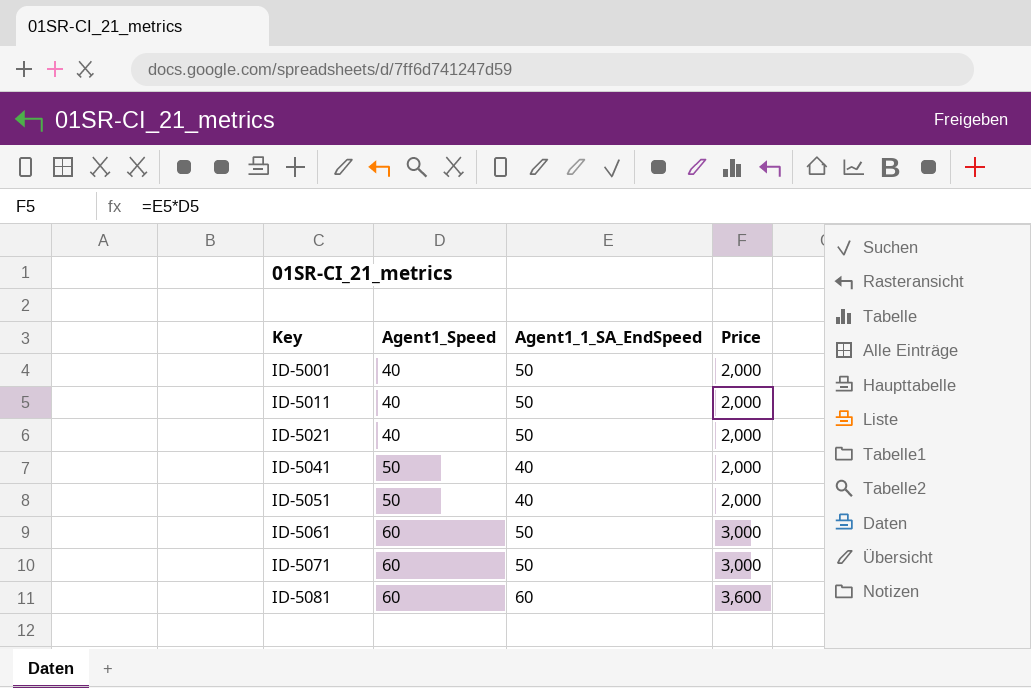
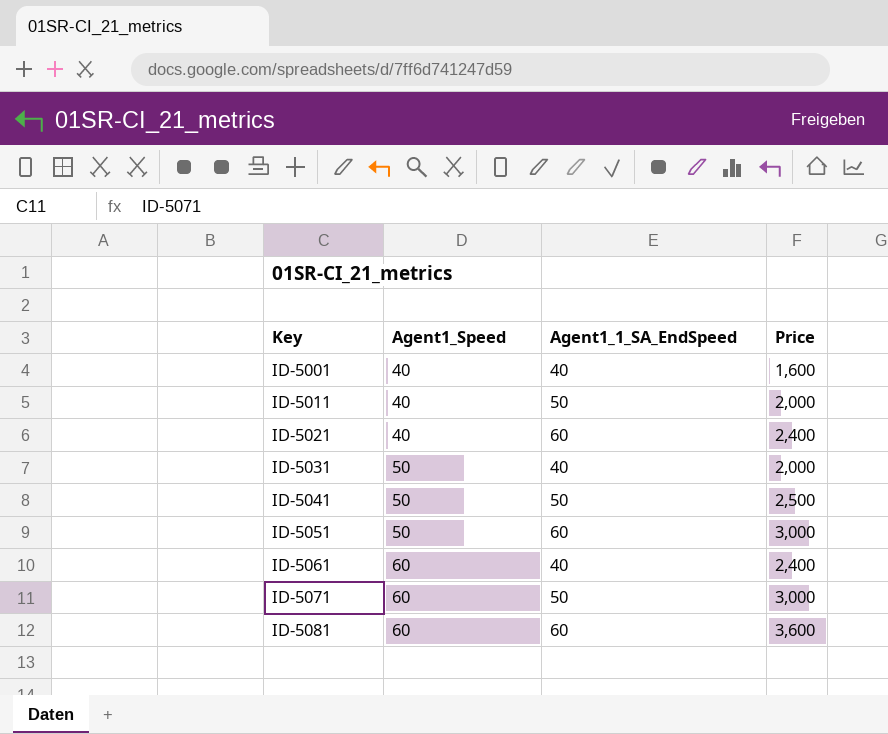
ID-5001 | Agent1_1_SA_EndSpeed: 50 -> 40
ID-5001 | Price: 2,000 -> 1,600
ID-5021 | Agent1_1_SA_EndSpeed: 50 -> 60
ID-5021 | Price: 2,000 -> 2,400
row ID-5031: none -> 50 | 40 | 2,000
ID-5041 | Agent1_1_SA_EndSpeed: 40 -> 50
ID-5041 | Price: 2,000 -> 2,500
ID-5051 | Agent1_1_SA_EndSpeed: 40 -> 60
ID-5051 | Price: 2,000 -> 3,000
ID-5061 | Agent1_1_SA_EndSpeed: 50 -> 40
ID-5061 | Price: 3,000 -> 2,400

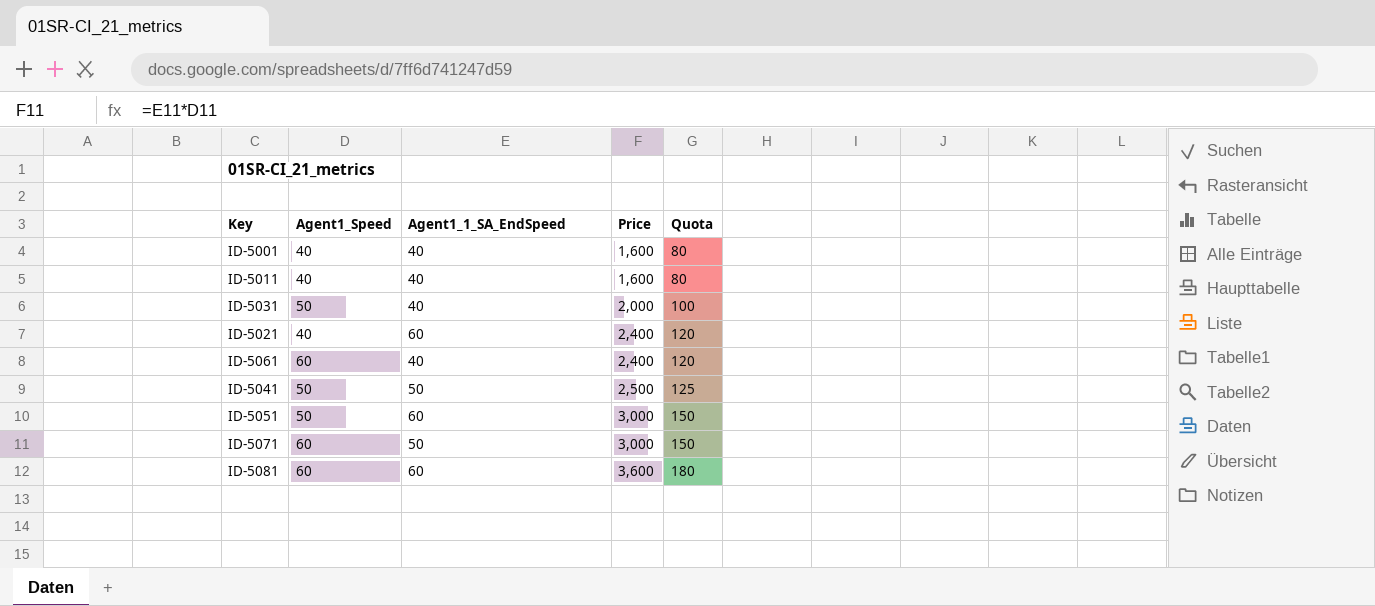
row order: Key ascending -> Price ascending
column Quota | formula: none -> [Price] * 0.05
ID-5011 | Agent1_1_SA_EndSpeed: 50 -> 40
ID-5011 | Price: 2,000 -> 1,600

